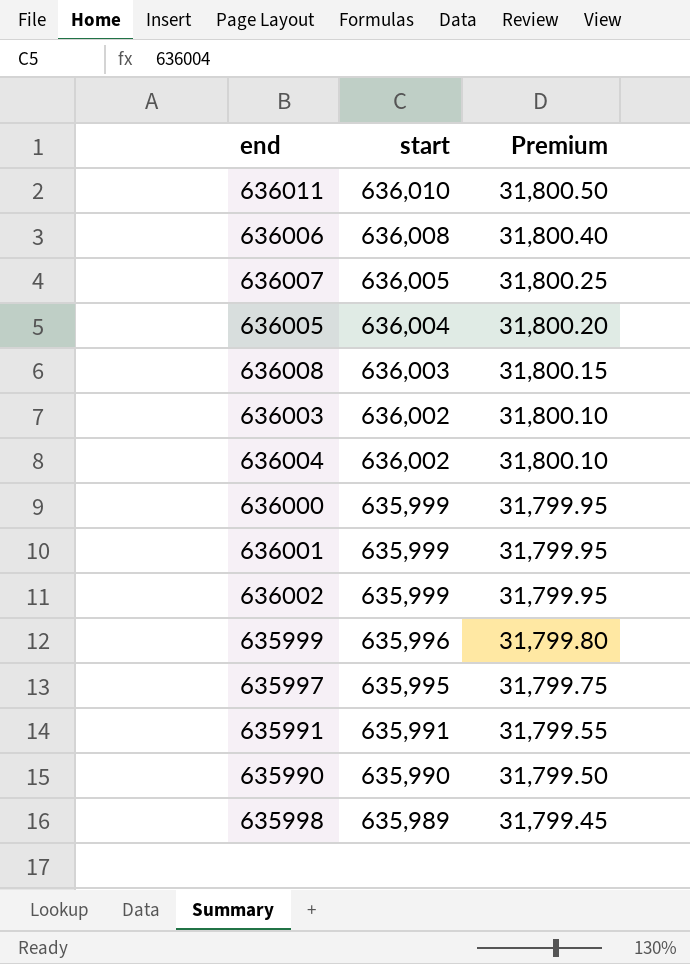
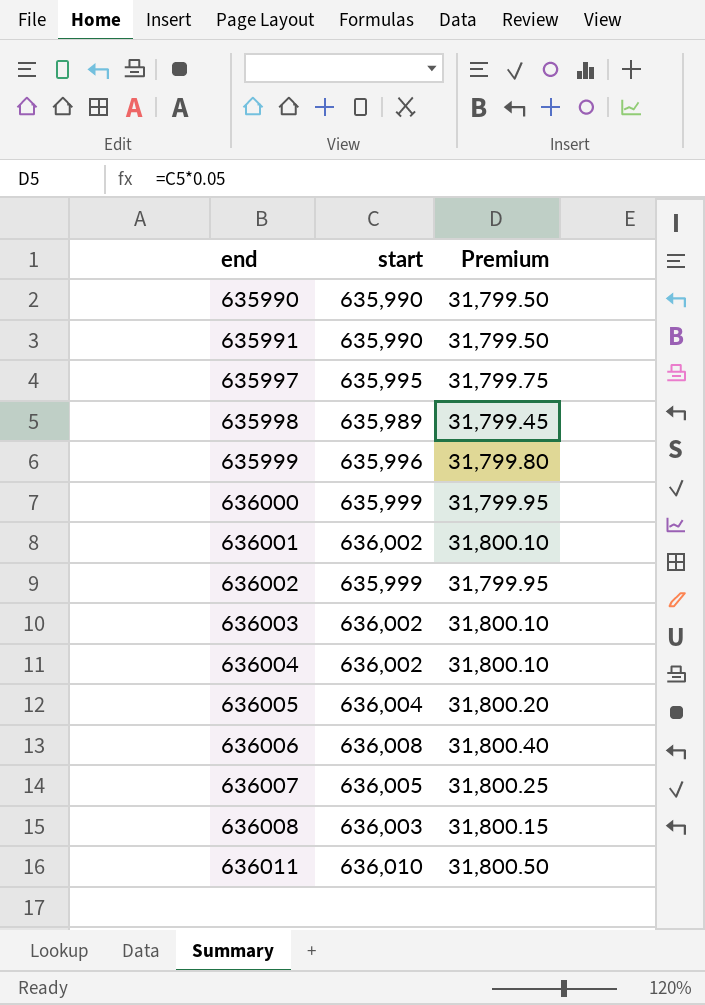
row order: start descending -> end ascending
635991 | start: 635,991 -> 635,990
635991 | Premium: 31,799.55 -> 31,799.50
636001 | start: 635,999 -> 636,002
636001 | Premium: 31,799.95 -> 31,800.10

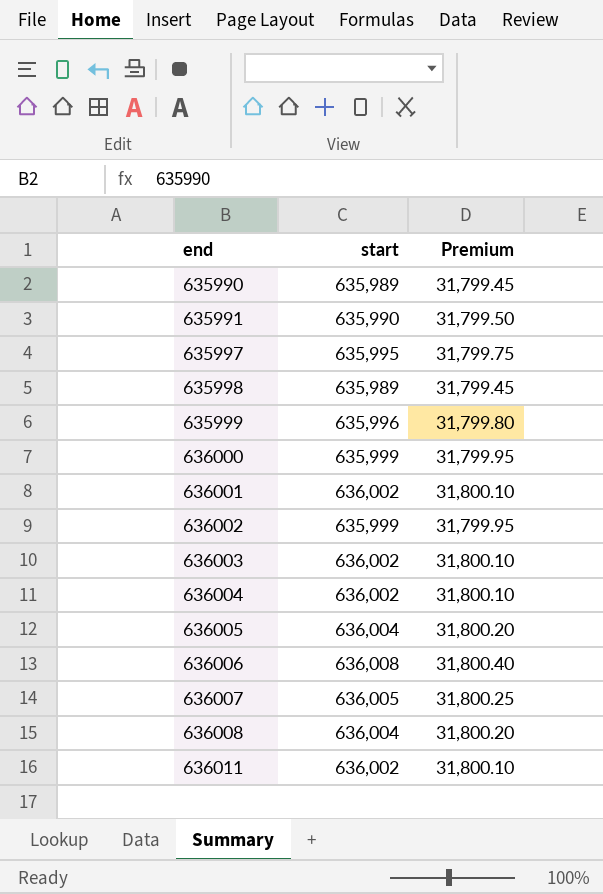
635990 | start: 635,990 -> 635,989
635990 | Premium: 31,799.50 -> 31,799.45
636008 | start: 636,003 -> 636,004
636008 | Premium: 31,800.15 -> 31,800.20
636011 | start: 636,010 -> 636,002
636011 | Premium: 31,800.50 -> 31,800.10

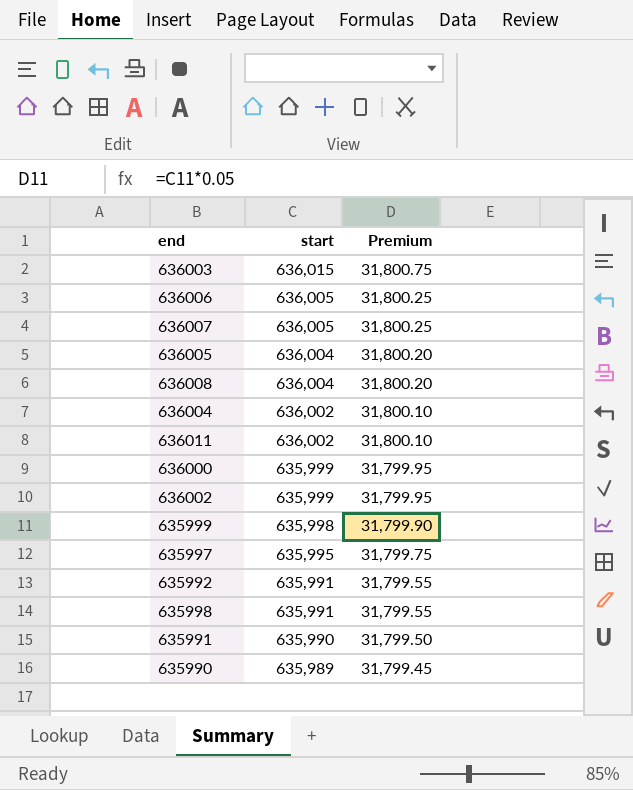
row order: end ascending -> start descending
row 636001: 636,002 | 31,800.10 -> none
636003 | start: 636,002 -> 636,015
636003 | Premium: 31,800.10 -> 31,800.75
636006 | start: 636,008 -> 636,005
636006 | Premium: 31,800.40 -> 31,800.25
635999 | start: 635,996 -> 635,998
635999 | Premium: 31,799.80 -> 31,799.90
row 635992: none -> 635,991 | 31,799.55
635998 | start: 635,989 -> 635,991
635998 | Premium: 31,799.45 -> 31,799.55

